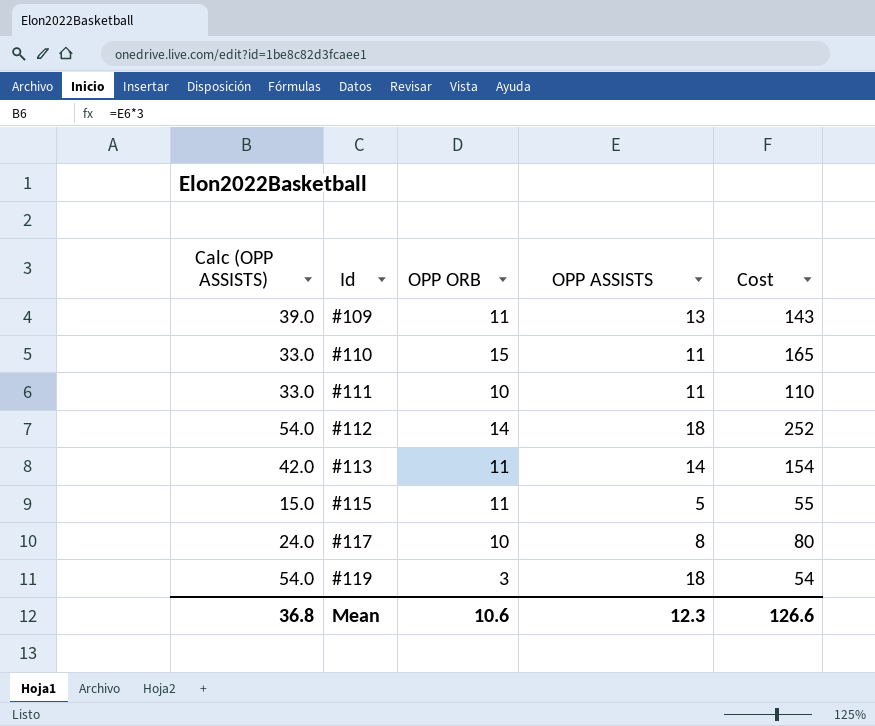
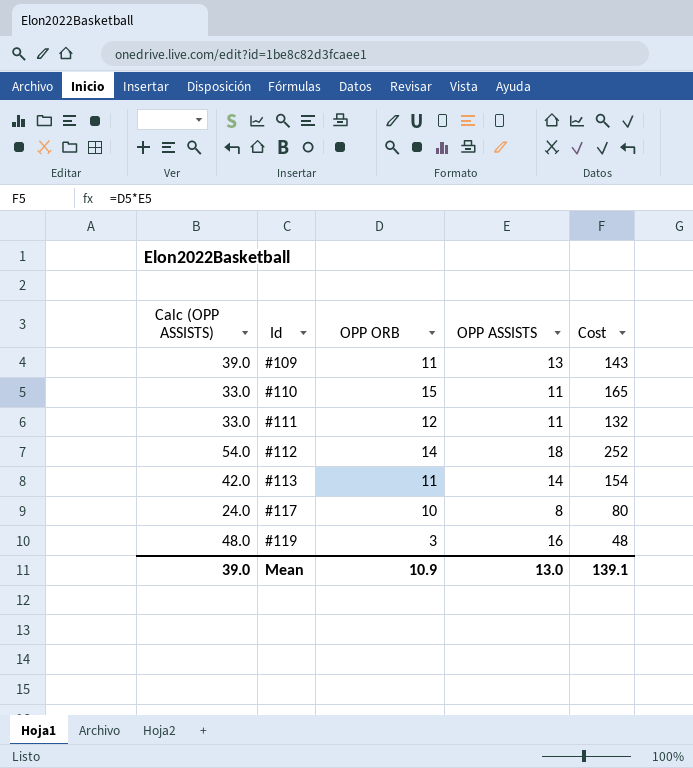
row #115: 15.0 | 11 | 5 | 55 -> none
#111 | OPP ORB: 10 -> 12
#111 | Cost: 110 -> 132
#119 | Calc (OPP ASSISTS): 54.0 -> 48.0
#119 | OPP ASSISTS: 18 -> 16
#119 | Cost: 54 -> 48
Mean | Calc (OPP ASSISTS): 36.8 -> 39.0
Mean | OPP ORB: 10.6 -> 10.9
Mean | OPP ASSISTS: 12.3 -> 13.0
Mean | Cost: 126.6 -> 139.1

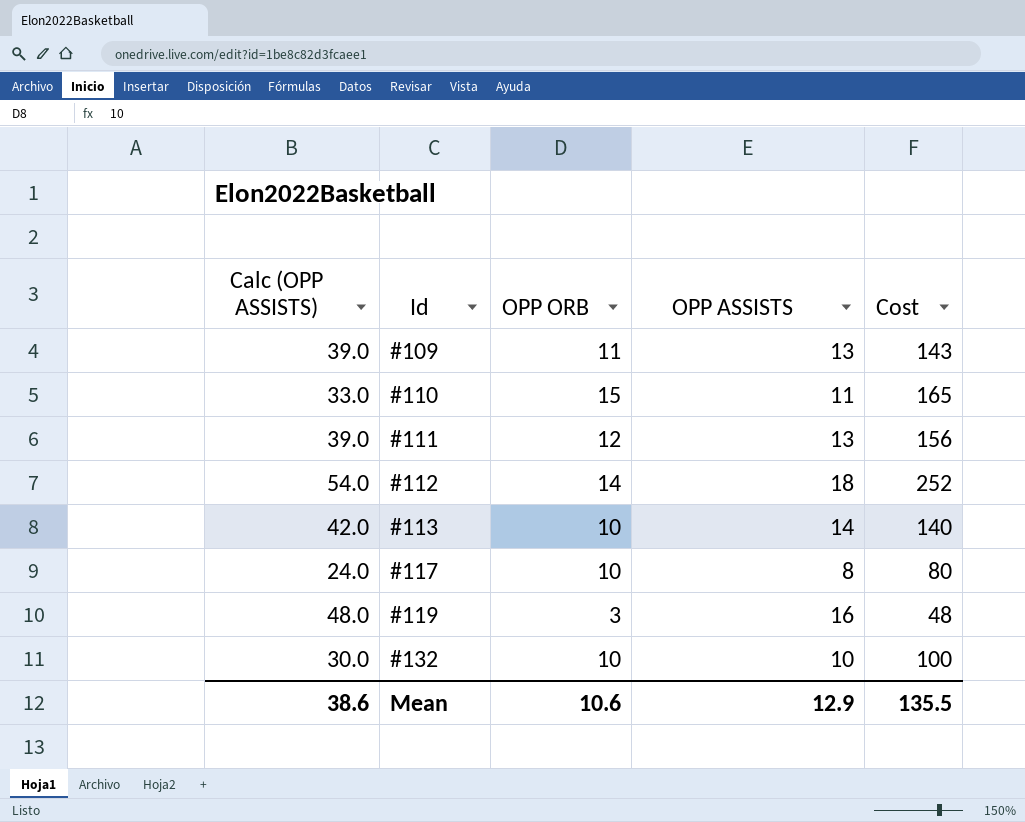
#111 | Calc (OPP ASSISTS): 33.0 -> 39.0
#111 | OPP ASSISTS: 11 -> 13
#111 | Cost: 132 -> 156
#113 | OPP ORB: 11 -> 10
#113 | Cost: 154 -> 140
row #132: none -> 30.0 | 10 | 10 | 100
Mean | Calc (OPP ASSISTS): 39.0 -> 38.6
Mean | OPP ORB: 10.9 -> 10.6
Mean | OPP ASSISTS: 13.0 -> 12.9
Mean | Cost: 139.1 -> 135.5

